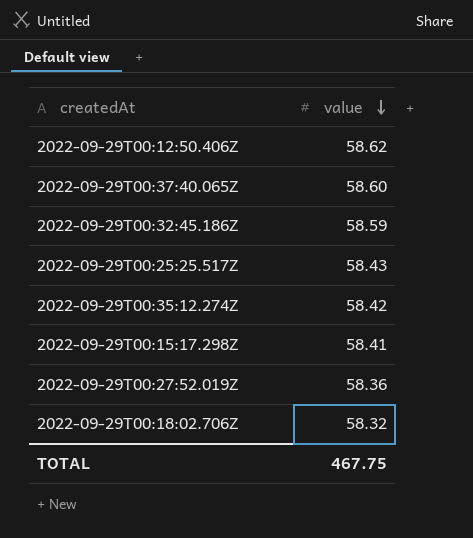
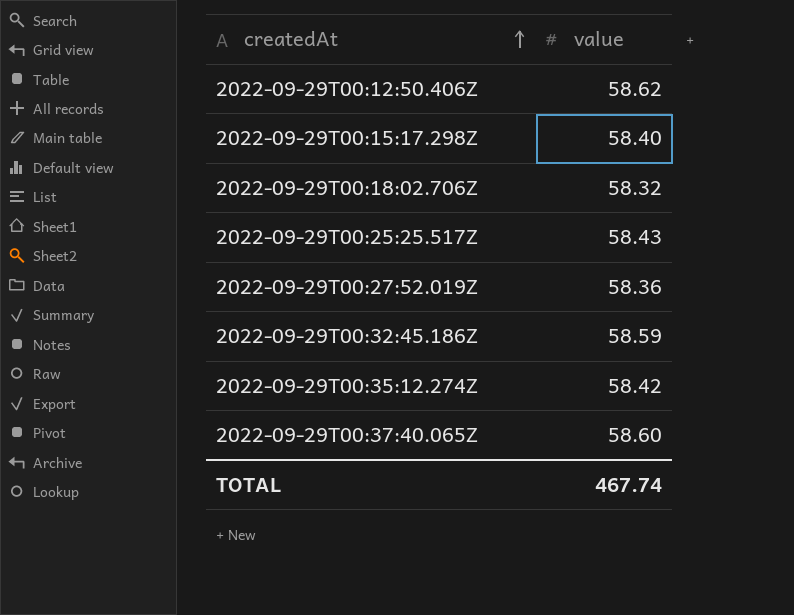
row order: value descending -> createdAt ascending
2022-09-29T00:15:17.298Z | value: 58.41 -> 58.40
TOTAL | value: 467.75 -> 467.74

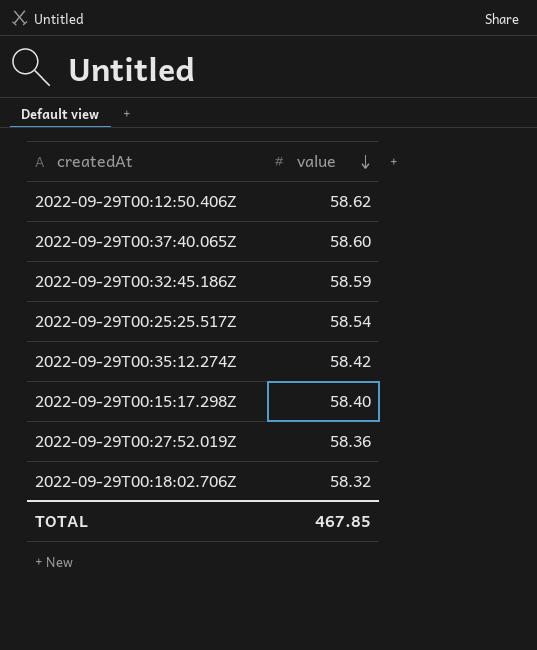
row order: createdAt ascending -> value descending
2022-09-29T00:25:25.517Z | value: 58.43 -> 58.54
TOTAL | value: 467.74 -> 467.85

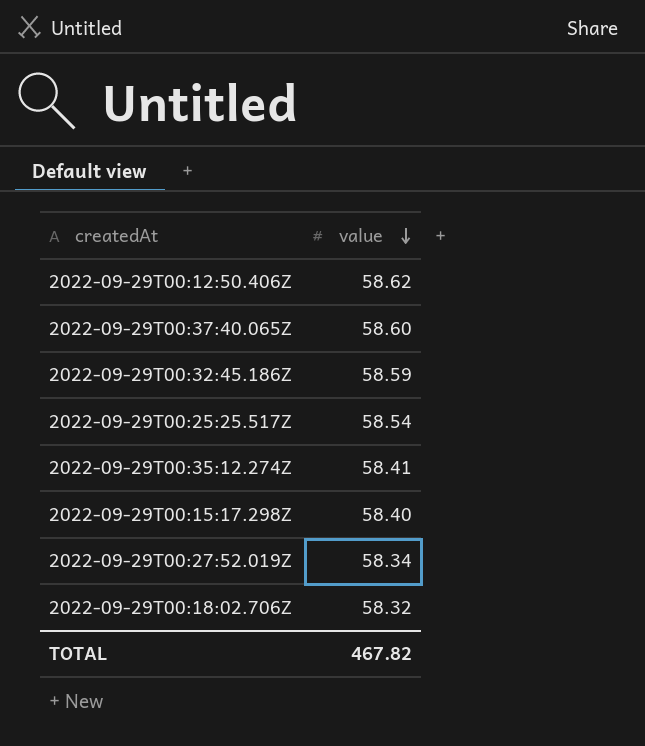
2022-09-29T00:35:12.274Z | value: 58.42 -> 58.41
2022-09-29T00:27:52.019Z | value: 58.36 -> 58.34
TOTAL | value: 467.85 -> 467.82

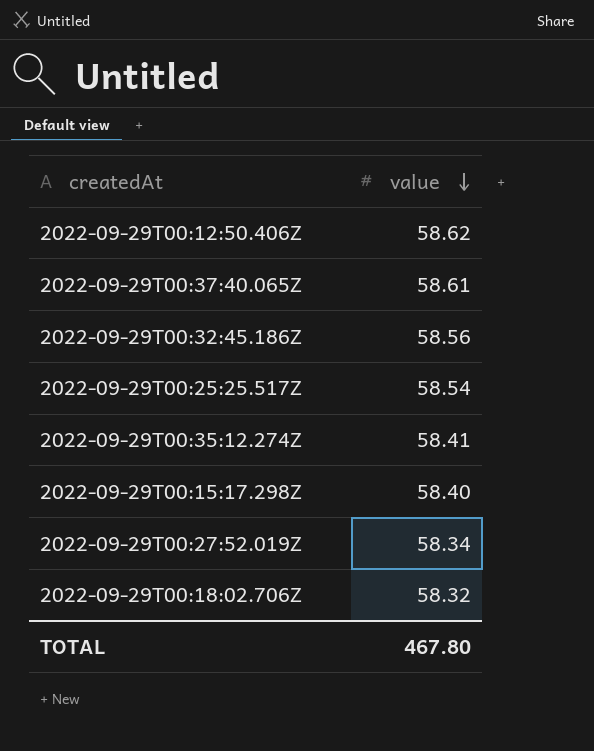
2022-09-29T00:37:40.065Z | value: 58.60 -> 58.61
2022-09-29T00:32:45.186Z | value: 58.59 -> 58.56
TOTAL | value: 467.82 -> 467.80

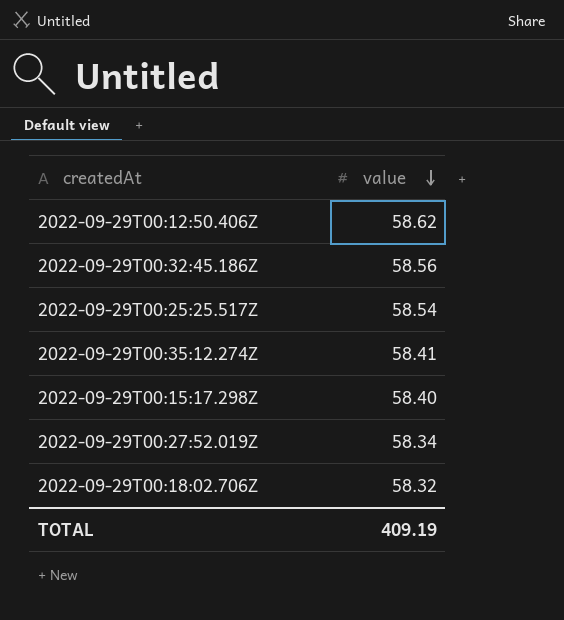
row 2022-09-29T00:37:40.065Z: 58.61 -> none
TOTAL | value: 467.80 -> 409.19

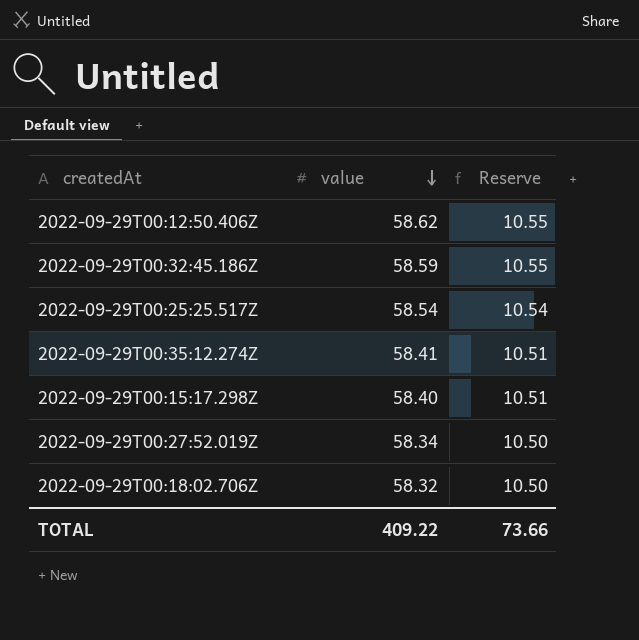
column Reserve | formula: none -> [value] * 0.18
2022-09-29T00:32:45.186Z | value: 58.56 -> 58.59
TOTAL | value: 409.19 -> 409.22

